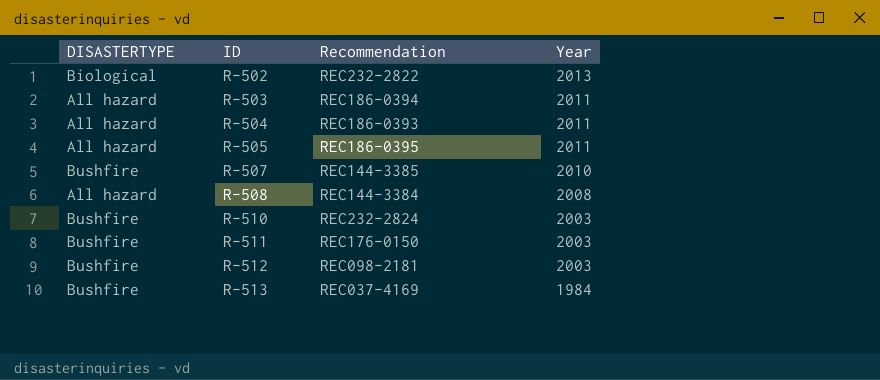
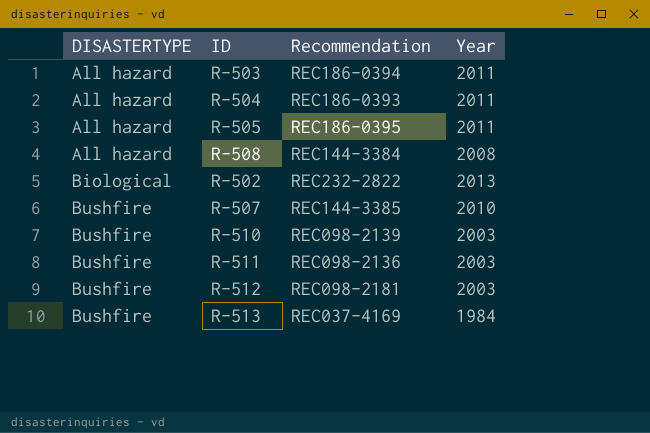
row order: ID ascending -> DISASTERTYPE ascending
R-510 | Recommendation: REC232-2824 -> REC098-2139
R-511 | Recommendation: REC176-0150 -> REC098-2136

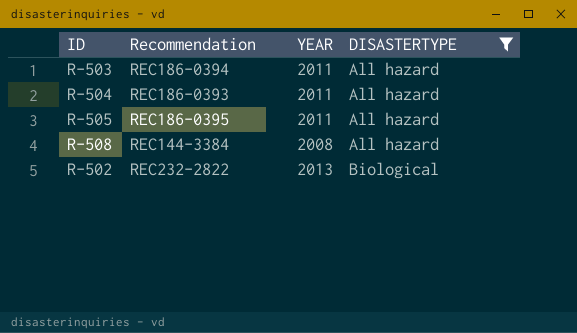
filter: none -> DISASTERTYPE != Bushfire
column name: Year -> YEAR
column DISASTERTYPE | position: 1 -> 4

